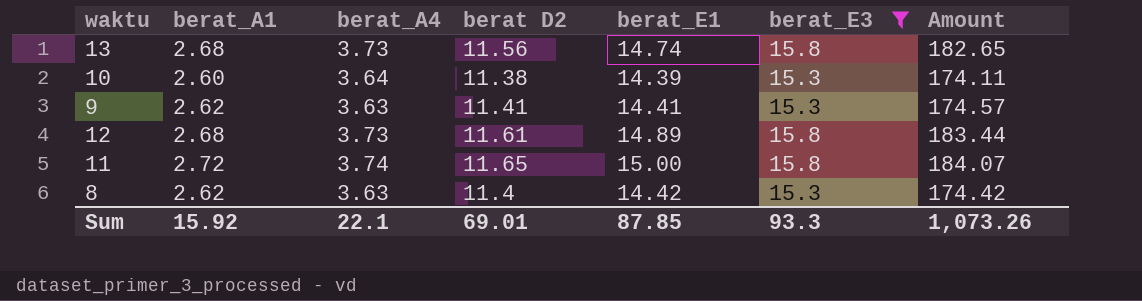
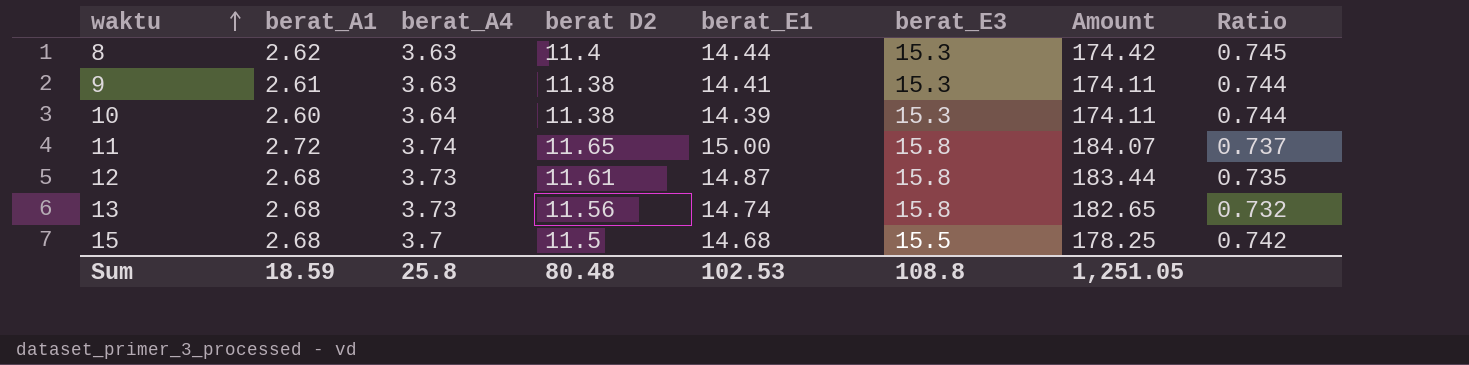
filter: berat_E3 != 15.5 -> none
row order: none -> waktu ascending
column Ratio | formula: none -> [berat D2] / [berat_E3]
8 | berat_E1: 14.42 -> 14.44
9 | berat_A1: 2.62 -> 2.61
9 | berat D2: 11.41 -> 11.38
9 | Amount: 174.57 -> 174.11
12 | berat_E1: 14.89 -> 14.87
Sum | berat_A1: 15.92 -> 18.59
Sum | berat_A4: 22.1 -> 25.8
Sum | berat D2: 69.01 -> 80.48
Sum | berat_E1: 87.85 -> 102.53
Sum | berat_E3: 93.3 -> 108.8
Sum | Amount: 1,073.26 -> 1,251.05

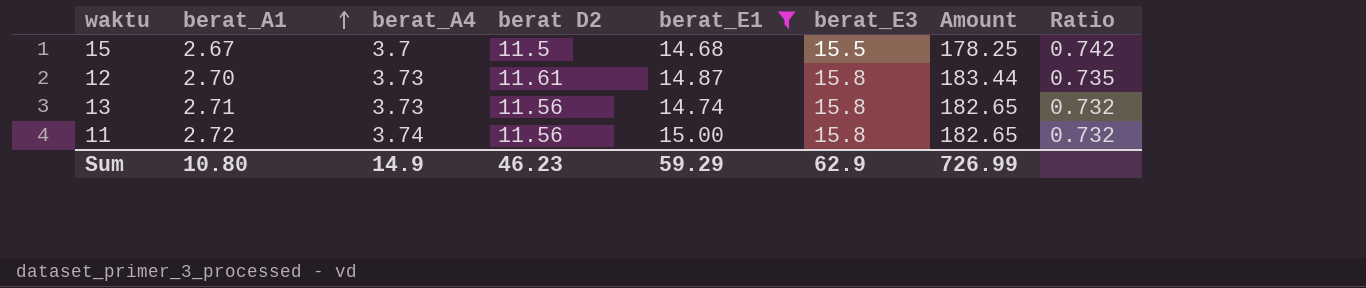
filter: none -> berat_E1 >= 14.68
row order: waktu ascending -> berat_A1 ascending
15 | berat_A1: 2.68 -> 2.67
12 | berat_A1: 2.68 -> 2.70
13 | berat_A1: 2.68 -> 2.71
11 | berat D2: 11.65 -> 11.56
11 | Amount: 184.07 -> 182.65
11 | Ratio: 0.737 -> 0.732
Sum | berat_A1: 18.59 -> 10.80
Sum | berat_A4: 25.8 -> 14.9
Sum | berat D2: 80.48 -> 46.23
Sum | berat_E1: 102.53 -> 59.29
Sum | berat_E3: 108.8 -> 62.9
Sum | Amount: 1,251.05 -> 726.99

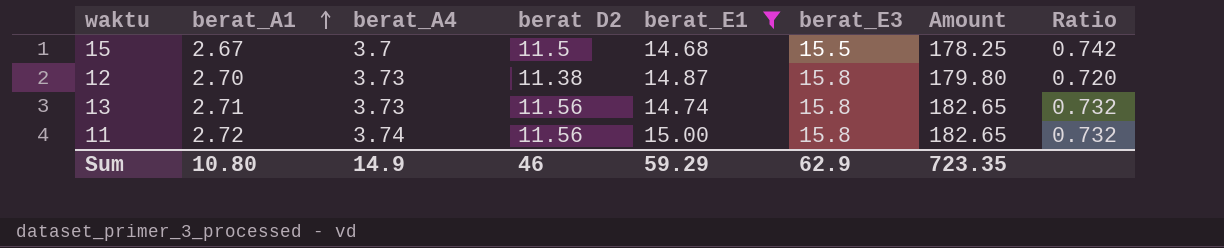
12 | berat D2: 11.61 -> 11.38
12 | Amount: 183.44 -> 179.80
12 | Ratio: 0.735 -> 0.720
Sum | berat D2: 46.23 -> 46
Sum | Amount: 726.99 -> 723.35

